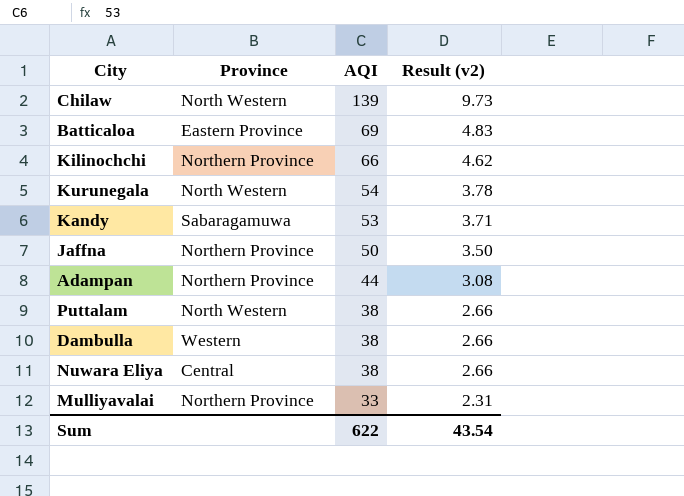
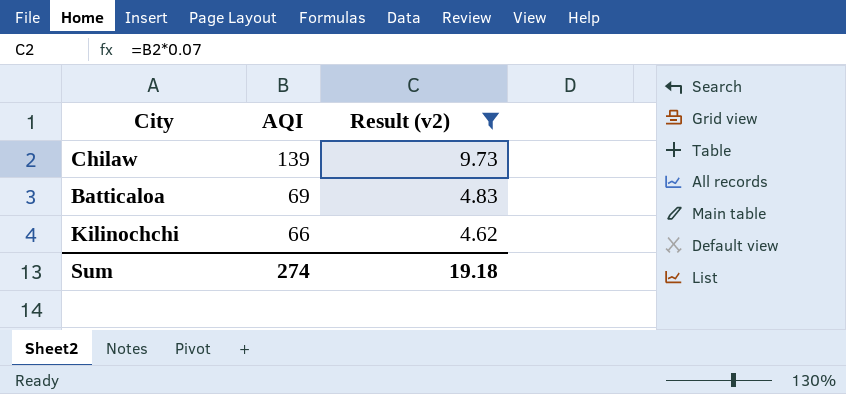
filter: none -> Result (v2) >= 4.62
column Province | position: 2 -> none
Sum | AQI: 622 -> 274
Sum | Result (v2): 43.54 -> 19.18

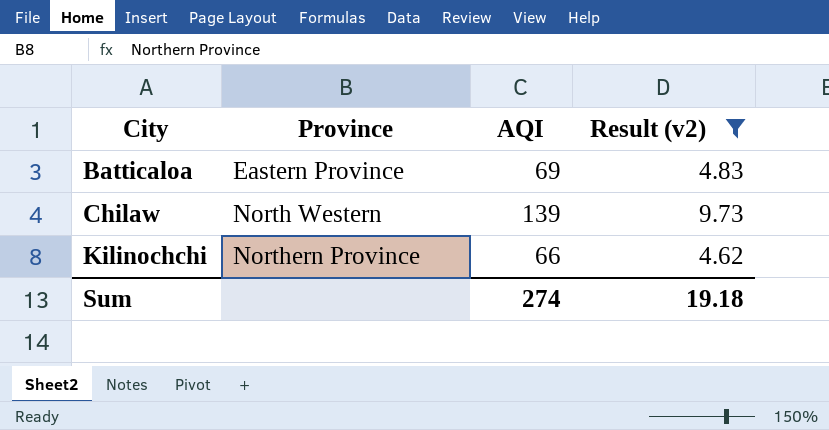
row order: AQI descending -> City ascending
column Province | position: none -> 2

